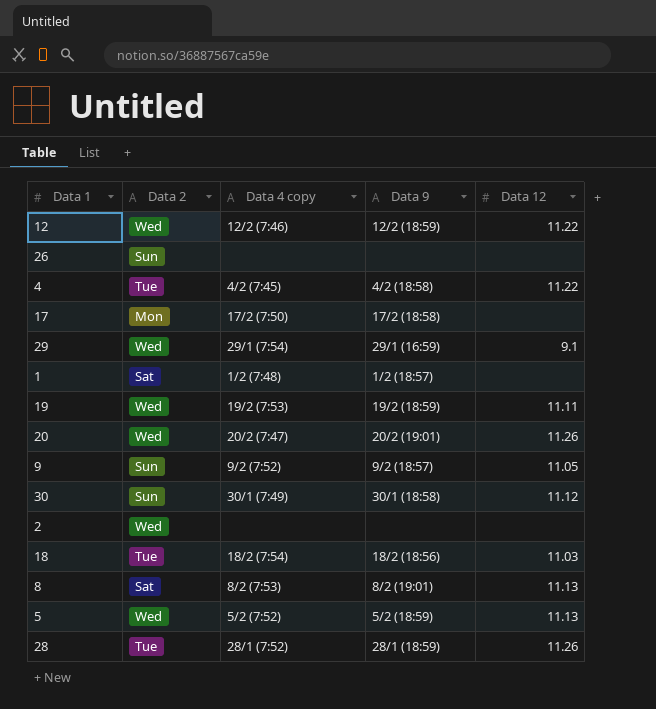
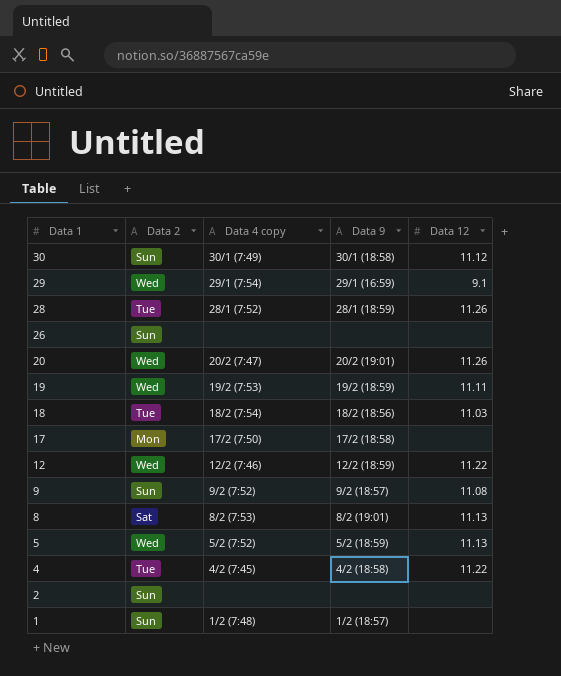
row order: none -> Data 1 descending
9 | Data 12: 11.05 -> 11.08
2 | Data 2: Wed -> Sun
1 | Data 2: Sat -> Sun

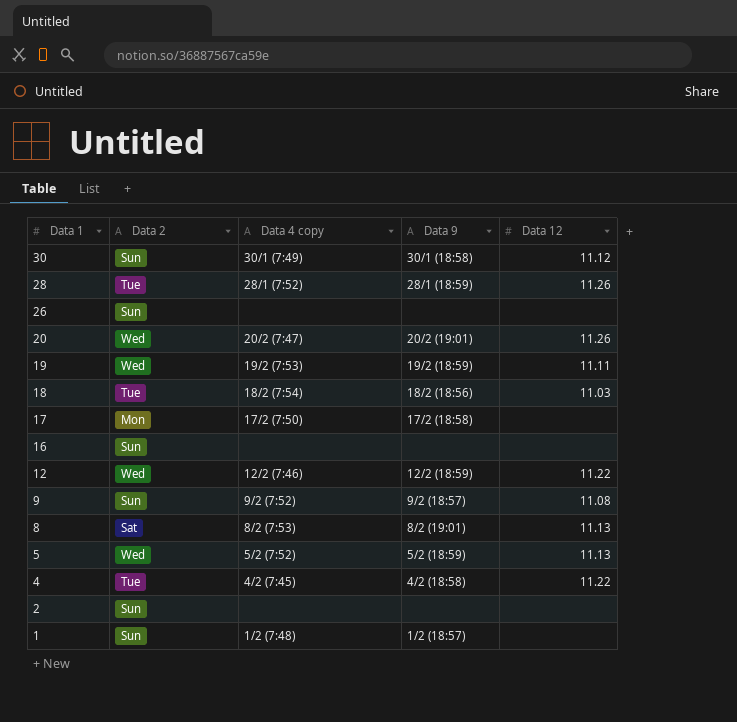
row 29: Wed | 29/1 (7:54) | 29/1 (16:59) | 9.1 -> none
row 16: none -> Sun | none | none | none

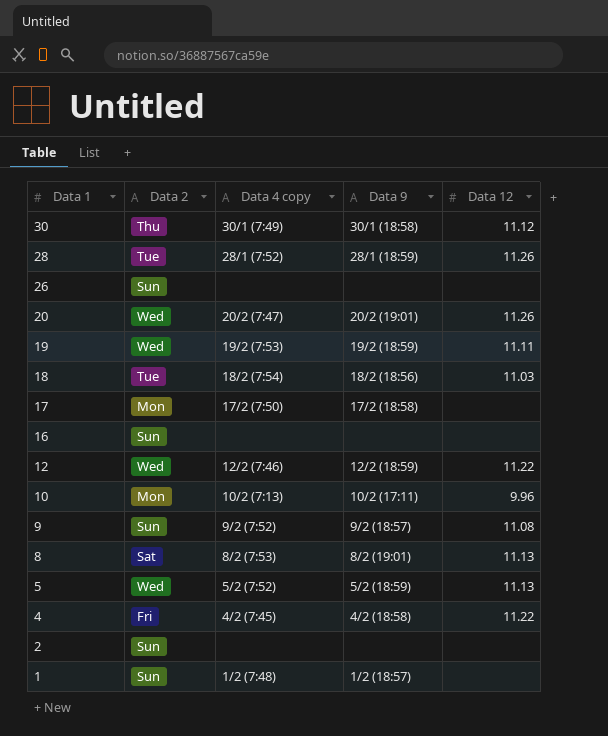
30 | Data 2: Sun -> Thu
row 10: none -> Mon | 10/2 (7:13) | 10/2 (17:11) | 9.96
4 | Data 2: Tue -> Fri

